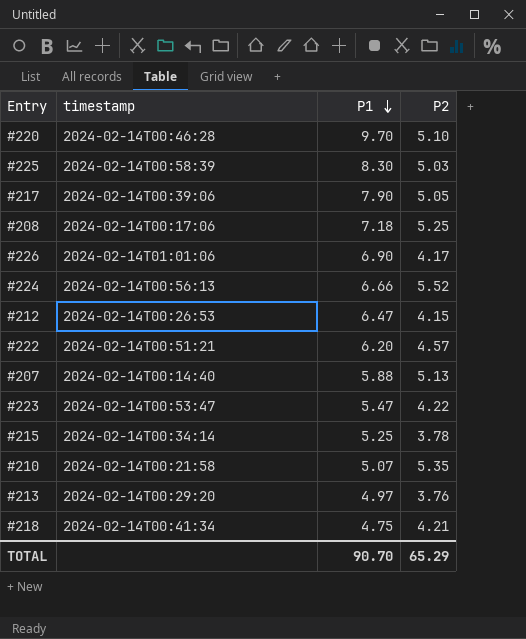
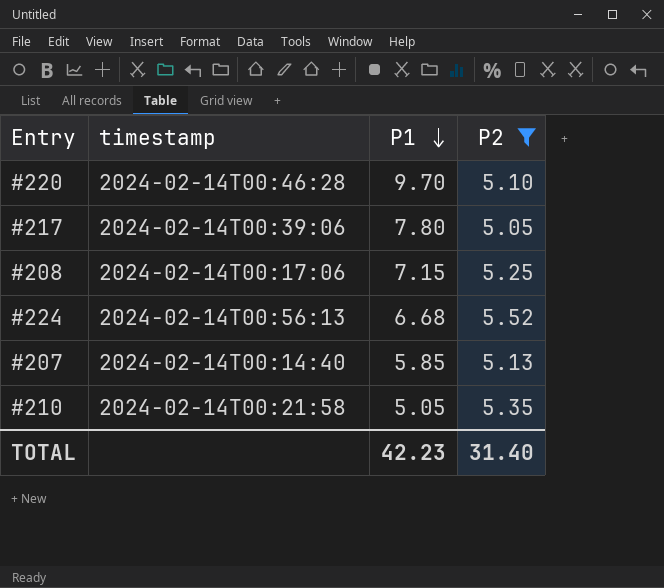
filter: none -> P2 >= 5.05
#217 | P1: 7.90 -> 7.80
#208 | P1: 7.18 -> 7.15
#224 | P1: 6.66 -> 6.68
#207 | P1: 5.88 -> 5.85
#210 | P1: 5.07 -> 5.05
TOTAL | P1: 90.70 -> 42.23
TOTAL | P2: 65.29 -> 31.40

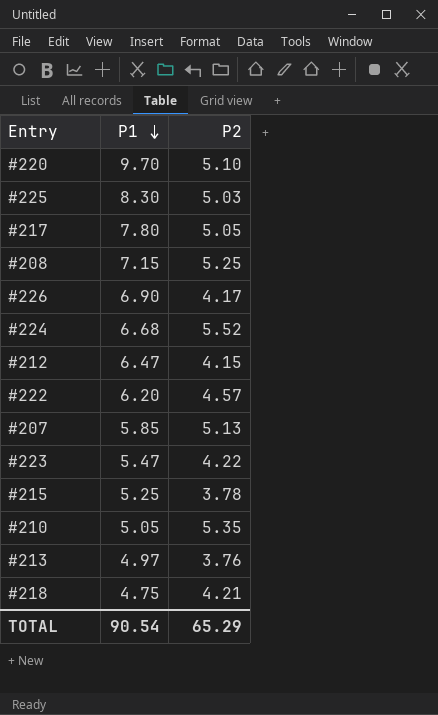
filter: P2 >= 5.05 -> none
column timestamp | position: 2 -> none
TOTAL | P1: 42.23 -> 90.54
TOTAL | P2: 31.40 -> 65.29

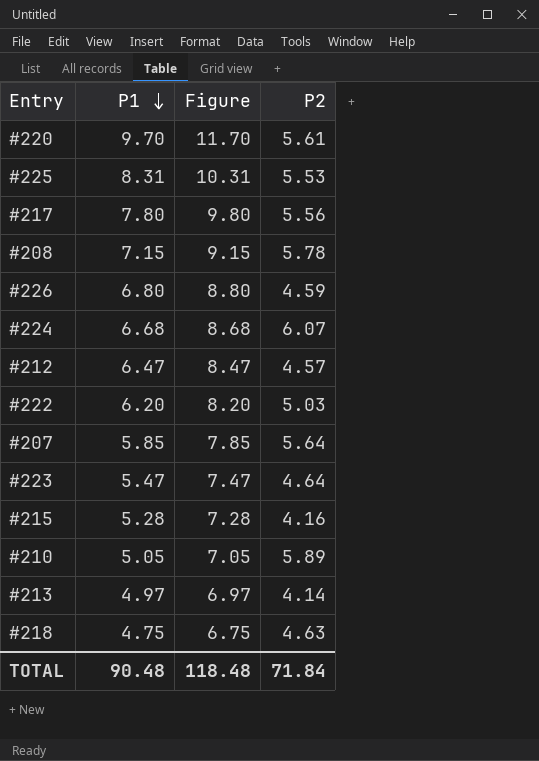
column Figure | formula: none -> [P1] + 2
#220 | P2: 5.10 -> 5.61
#225 | P1: 8.30 -> 8.31
#225 | P2: 5.03 -> 5.53
#217 | P2: 5.05 -> 5.56
#208 | P2: 5.25 -> 5.78
#226 | P1: 6.90 -> 6.80
#226 | P2: 4.17 -> 4.59
#224 | P2: 5.52 -> 6.07
#212 | P2: 4.15 -> 4.57
#222 | P2: 4.57 -> 5.03
#207 | P2: 5.13 -> 5.64
#223 | P2: 4.22 -> 4.64
#215 | P1: 5.25 -> 5.28
#215 | P2: 3.78 -> 4.16
#210 | P2: 5.35 -> 5.89
#213 | P2: 3.76 -> 4.14
#218 | P2: 4.21 -> 4.63
TOTAL | P1: 90.54 -> 90.48
TOTAL | P2: 65.29 -> 71.84

